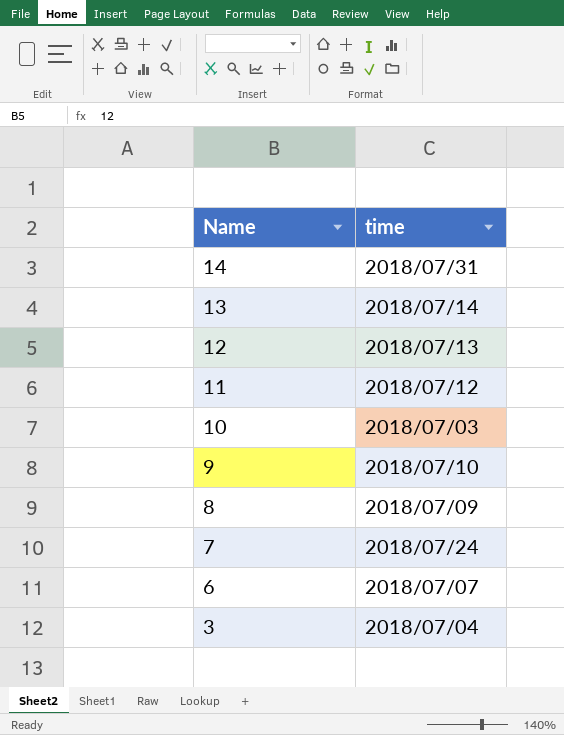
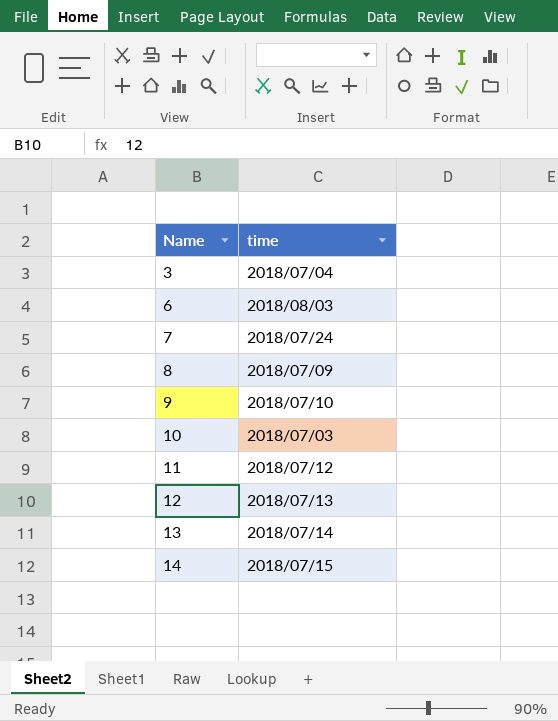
row order: Name descending -> Name ascending
6 | time: 2018/07/07 -> 2018/08/03
14 | time: 2018/07/31 -> 2018/07/15

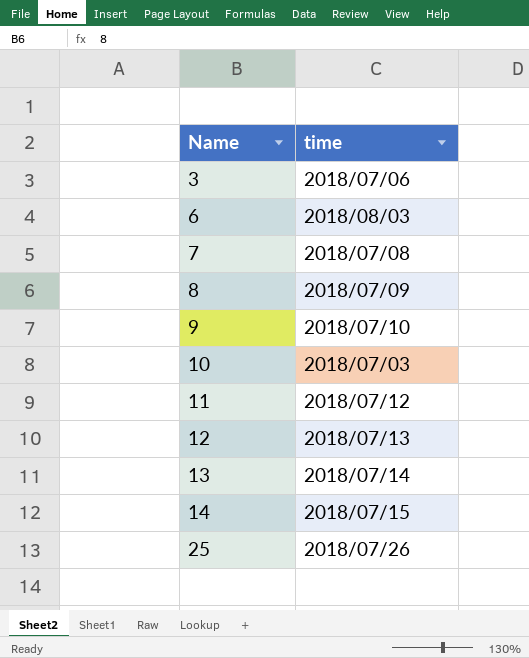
3 | time: 2018/07/04 -> 2018/07/06
7 | time: 2018/07/24 -> 2018/07/08
row 25: none -> 2018/07/26

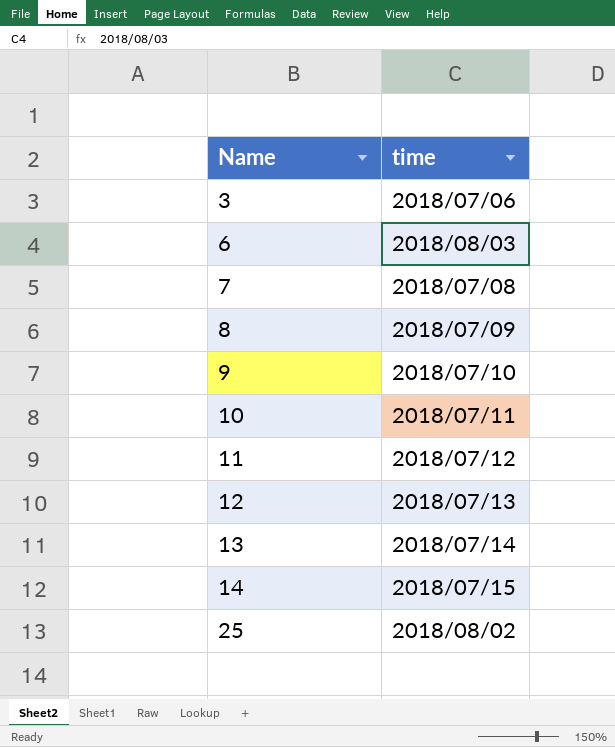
10 | time: 2018/07/03 -> 2018/07/11
25 | time: 2018/07/26 -> 2018/08/02

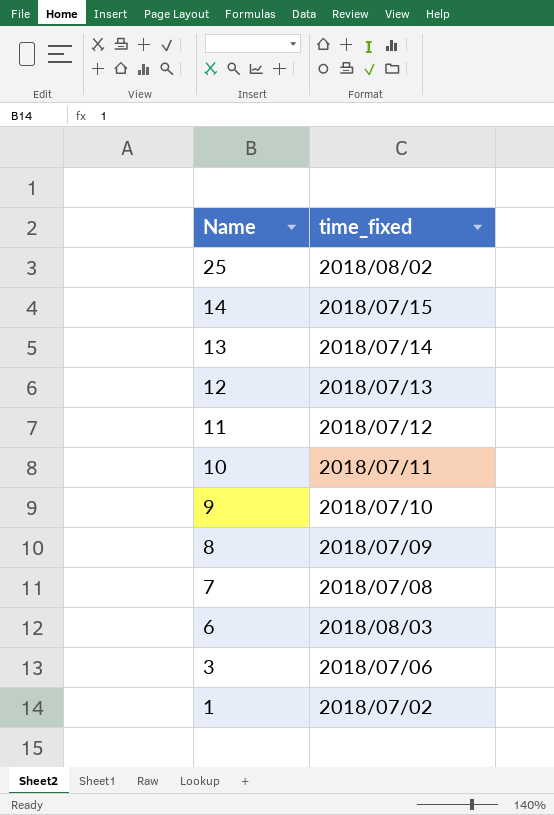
row order: Name ascending -> Name descending
column name: time -> time_fixed
row 1: none -> 2018/07/02

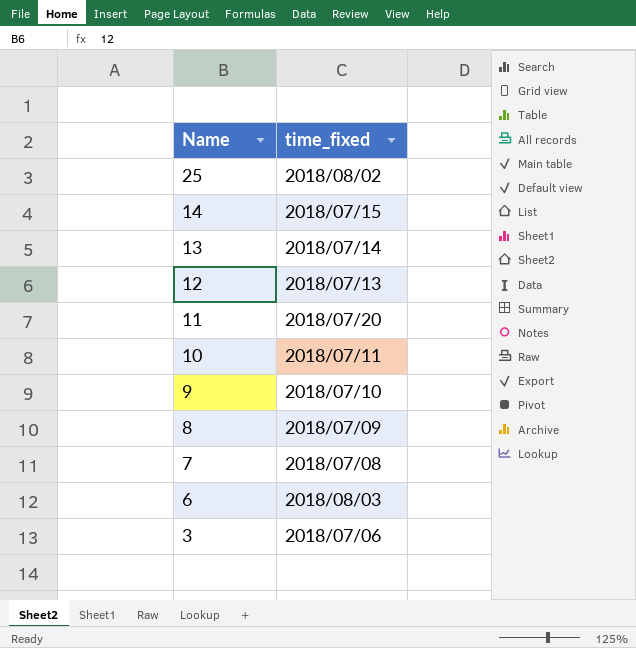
row 1: 2018/07/02 -> none
11 | time_fixed: 2018/07/12 -> 2018/07/20

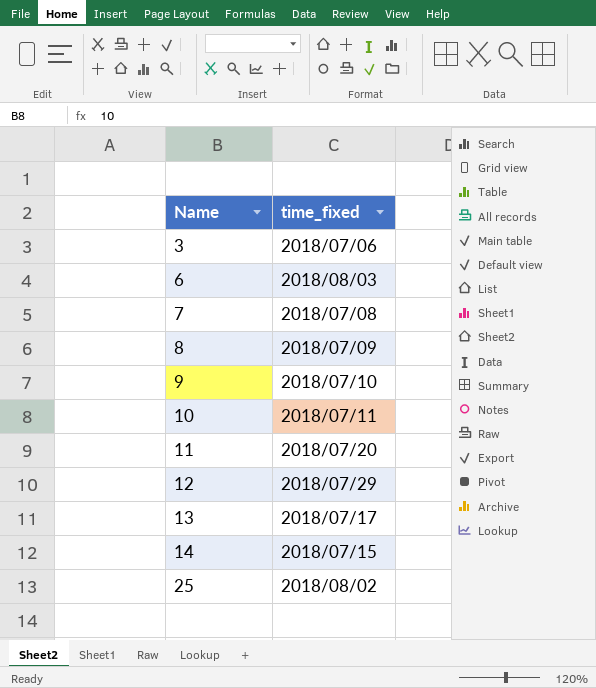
row order: Name descending -> Name ascending
12 | time_fixed: 2018/07/13 -> 2018/07/29
13 | time_fixed: 2018/07/14 -> 2018/07/17

